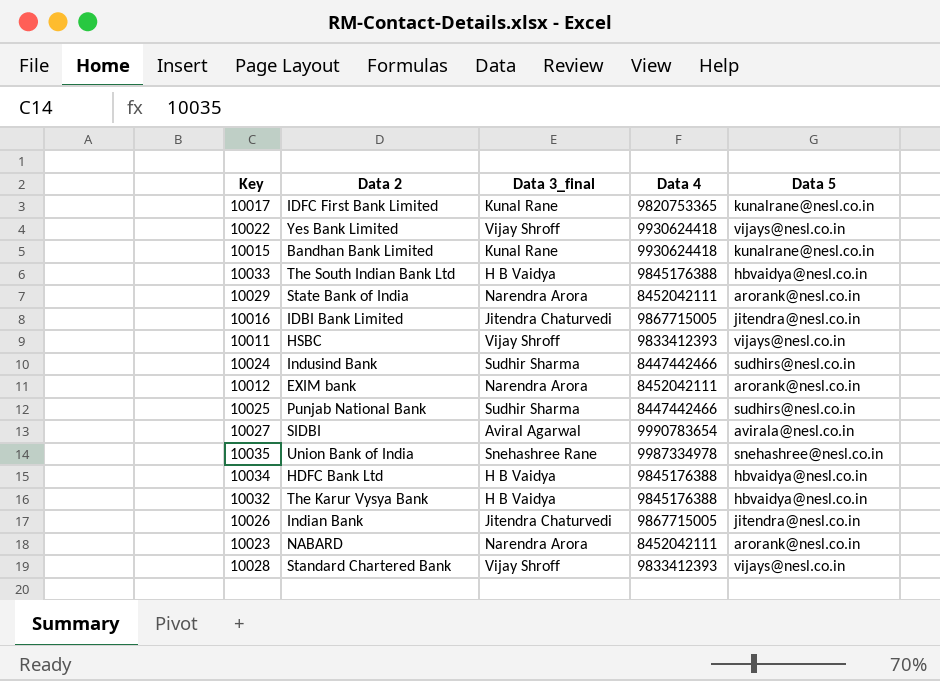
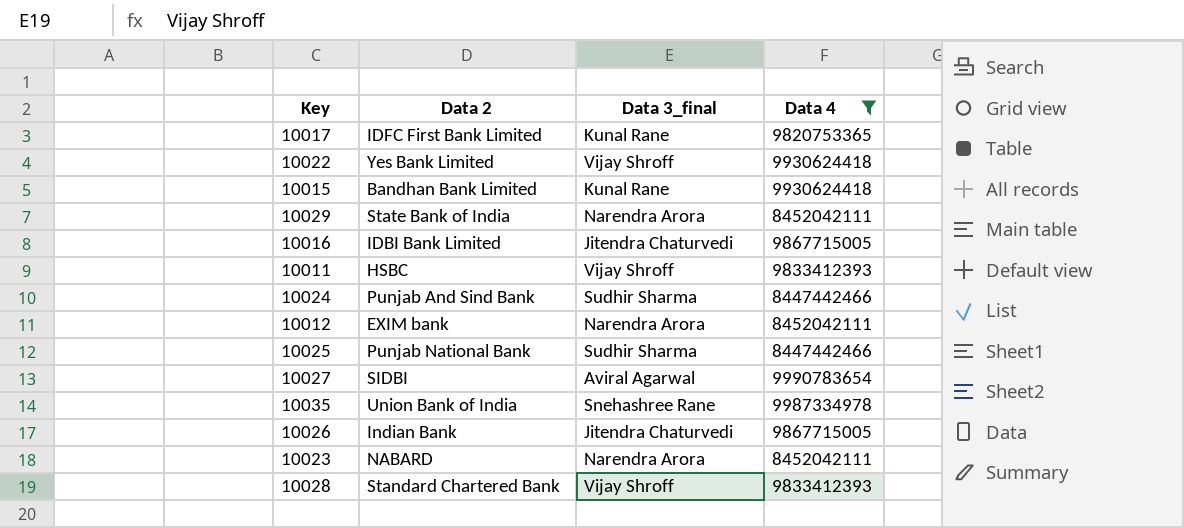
filter: none -> Data 4 != 9845176388
column Data 5 | position: 5 -> none
10024 | Data 2: Indusind Bank -> Punjab And Sind Bank

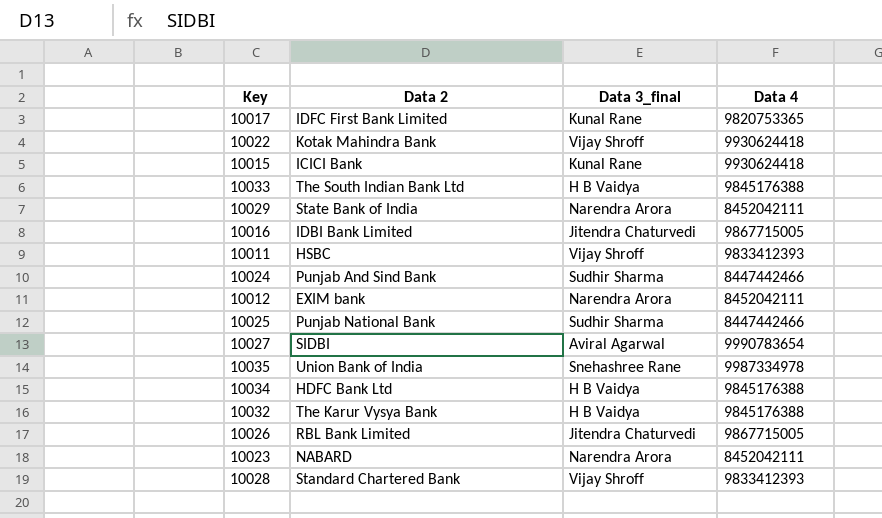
filter: Data 4 != 9845176388 -> none
10022 | Data 2: Yes Bank Limited -> Kotak Mahindra Bank
10015 | Data 2: Bandhan Bank Limited -> ICICI Bank
10026 | Data 2: Indian Bank -> RBL Bank Limited

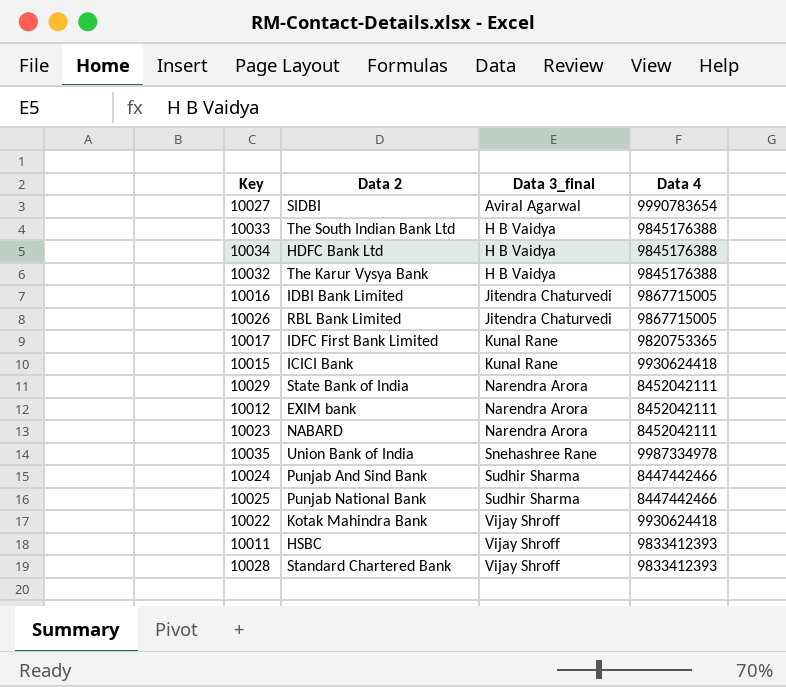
row order: none -> Data 3_final ascending

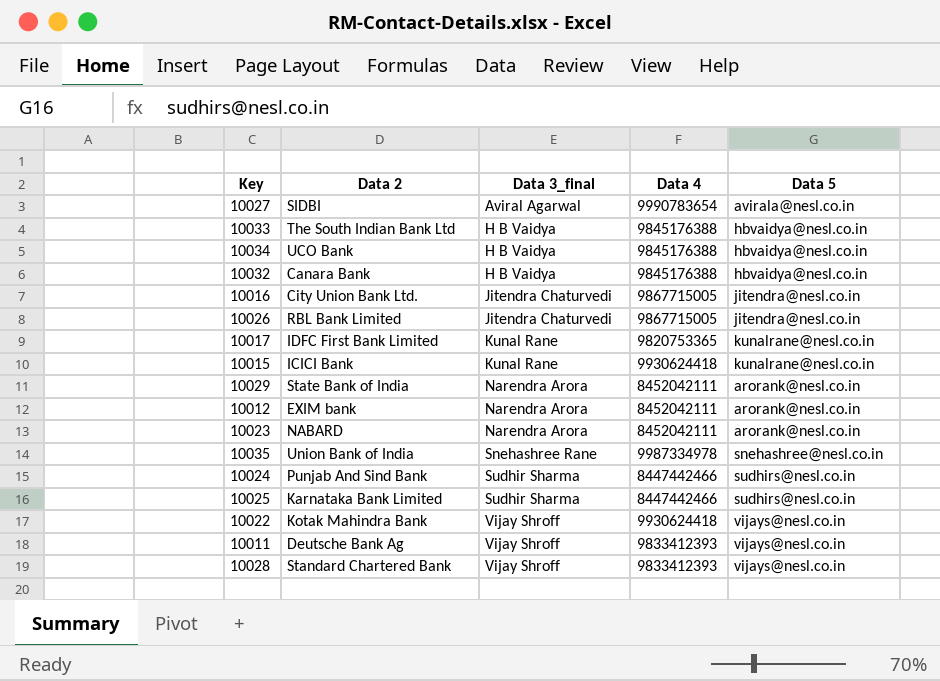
column Data 5 | position: none -> 5
10034 | Data 2: HDFC Bank Ltd -> UCO Bank
10032 | Data 2: The Karur Vysya Bank -> Canara Bank
10016 | Data 2: IDBI Bank Limited -> City Union Bank Ltd.
10025 | Data 2: Punjab National Bank -> Karnataka Bank Limited
10011 | Data 2: HSBC -> Deutsche Bank Ag

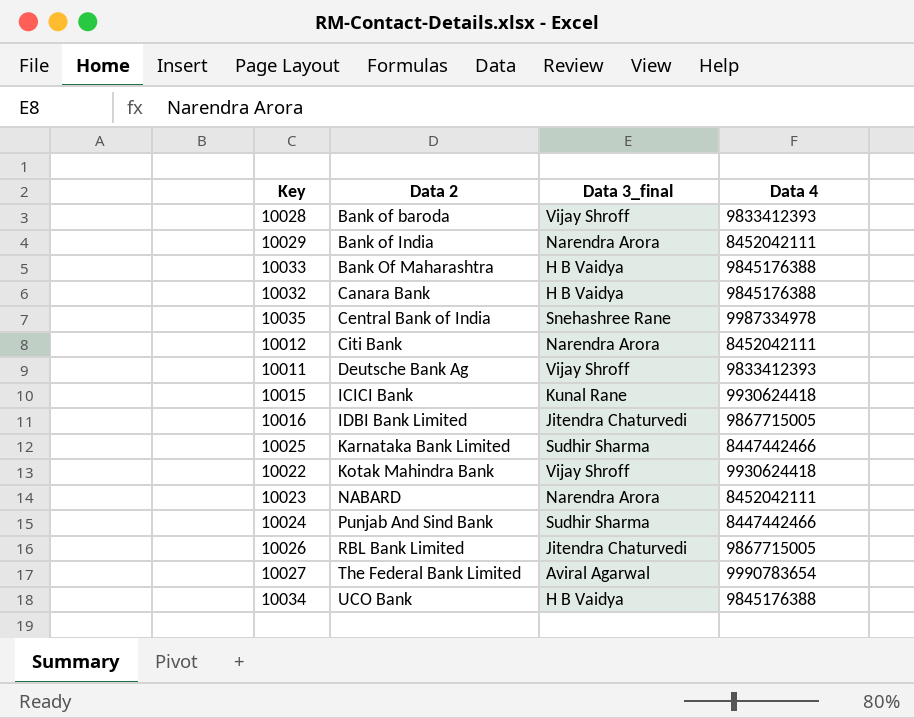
row order: Data 3_final ascending -> Data 2 ascending
column Data 5 | position: 5 -> none
row 10017: IDFC First Bank Limited | Kunal Rane | 9820753365 | kunalrane@nesl.co.in -> none
10028 | Data 2: Standard Chartered Bank -> Bank of baroda
10029 | Data 2: State Bank of India -> Bank of India
10033 | Data 2: The South Indian Bank Ltd -> Bank Of Maharashtra
10035 | Data 2: Union Bank of India -> Central Bank of India
10012 | Data 2: EXIM bank -> Citi Bank
10016 | Data 2: City Union Bank Ltd. -> IDBI Bank Limited
10027 | Data 2: SIDBI -> The Federal Bank Limited

